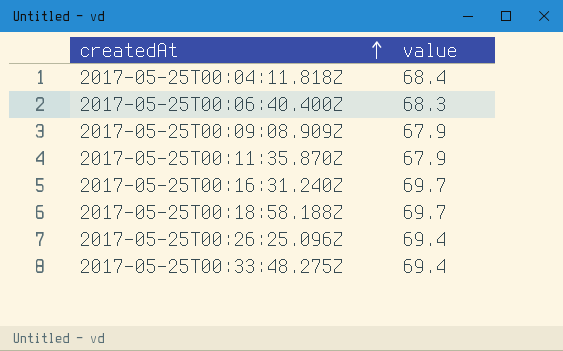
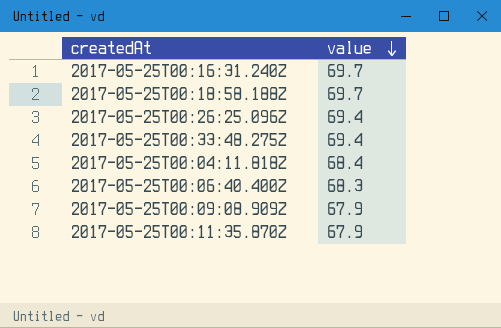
row order: createdAt ascending -> value descending

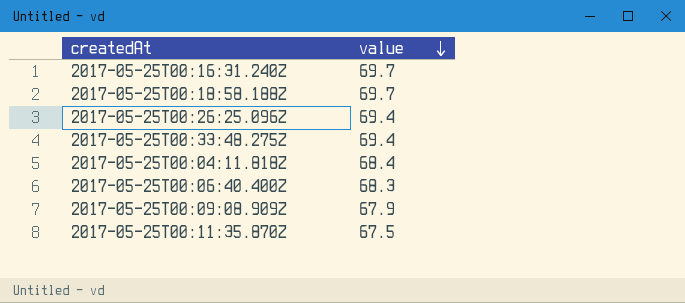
2017-05-25T00:11:35.870Z | value: 67.9 -> 67.5

